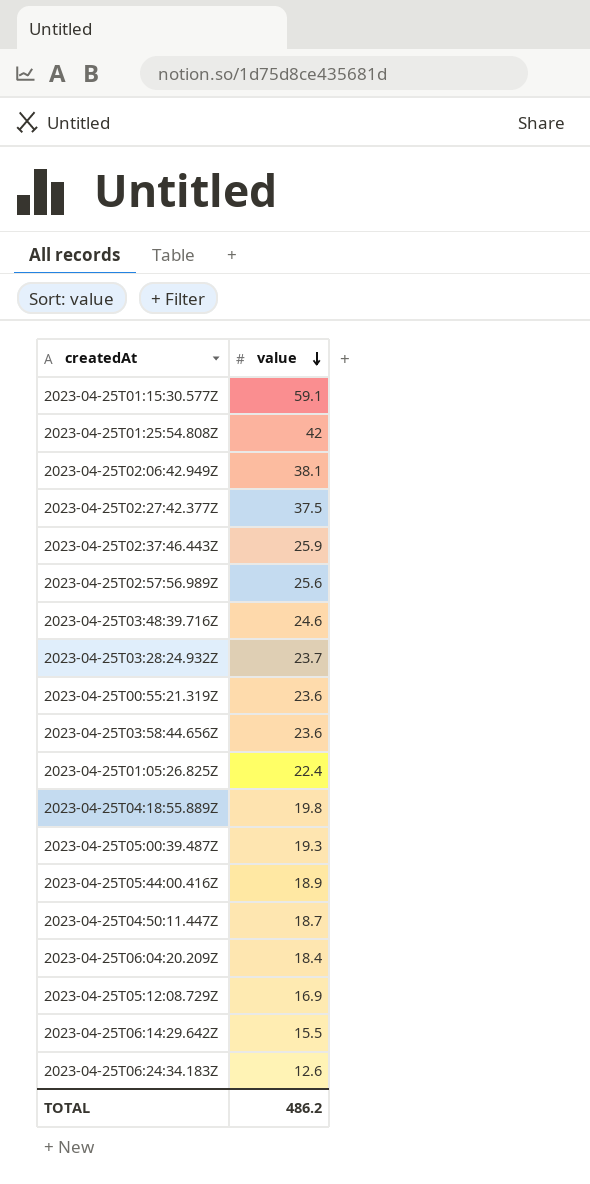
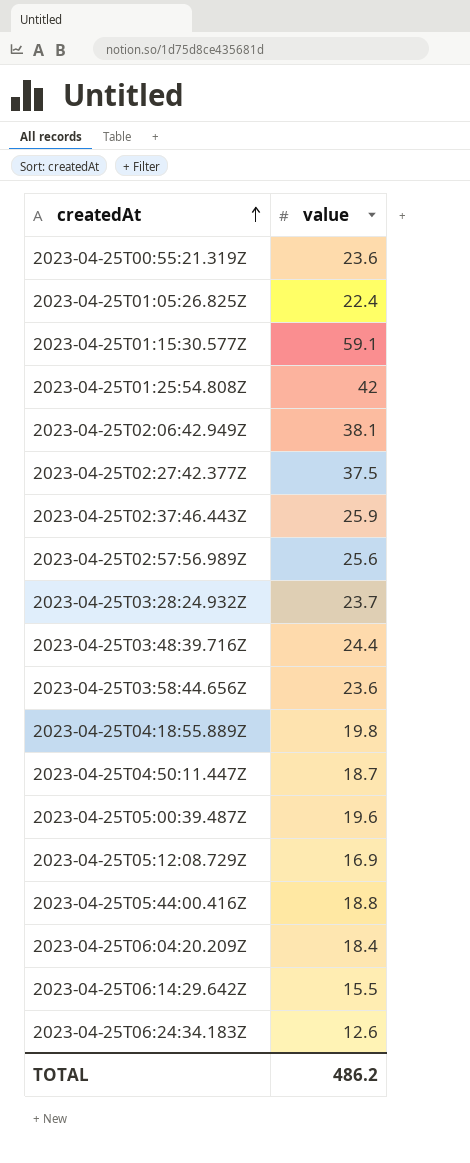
row order: value descending -> createdAt ascending
2023-04-25T03:48:39.716Z | value: 24.6 -> 24.4
2023-04-25T05:00:39.487Z | value: 19.3 -> 19.6
2023-04-25T05:44:00.416Z | value: 18.9 -> 18.8

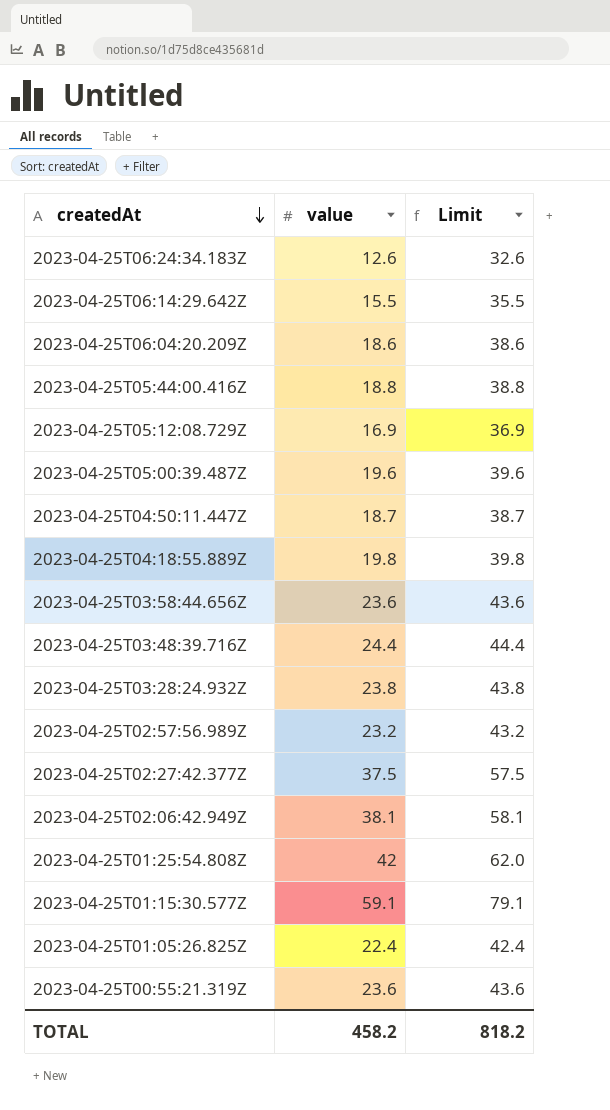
row order: createdAt ascending -> createdAt descending
column Limit | formula: none -> [value] + 20
row 2023-04-25T02:37:46.443Z: 25.9 -> none
2023-04-25T06:04:20.209Z | value: 18.4 -> 18.6
2023-04-25T03:28:24.932Z | value: 23.7 -> 23.8
2023-04-25T02:57:56.989Z | value: 25.6 -> 23.2
TOTAL | value: 486.2 -> 458.2

